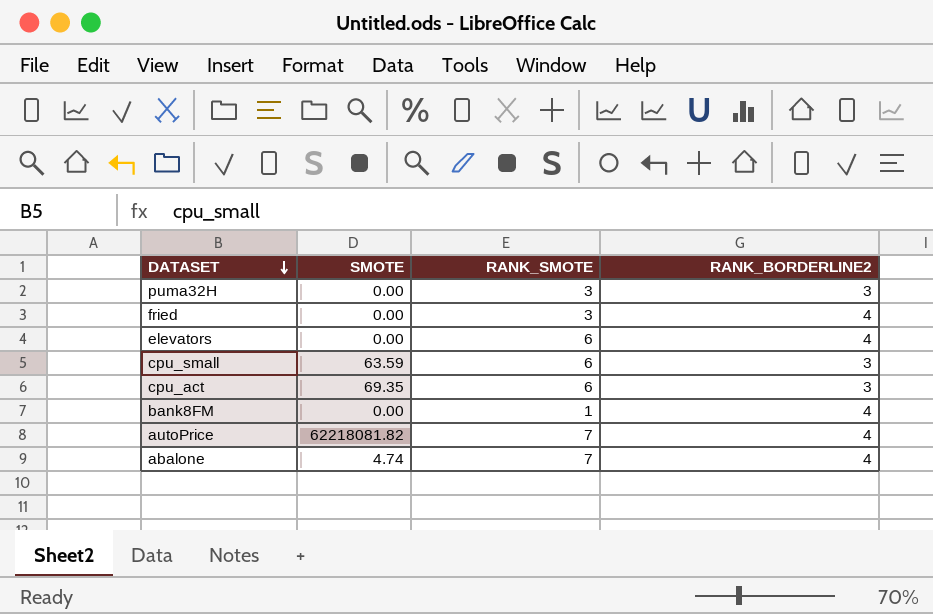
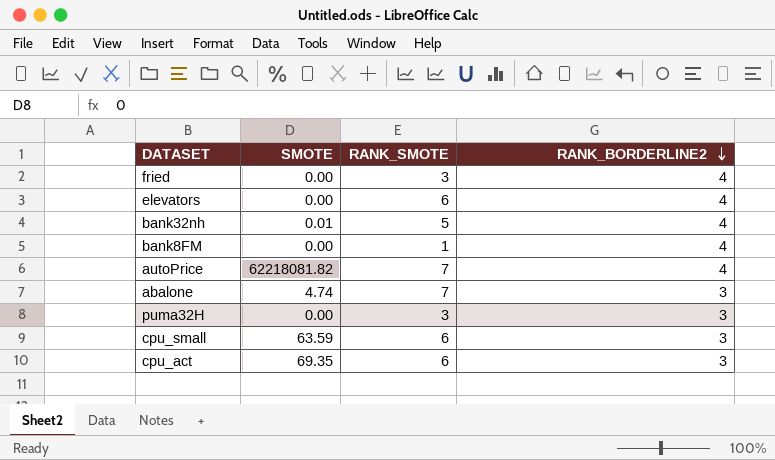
row order: DATASET descending -> RANK_BORDERLINE2 descending
row bank32nh: none -> 0.01 | 5 | 4
abalone | RANK_BORDERLINE2: 4 -> 3

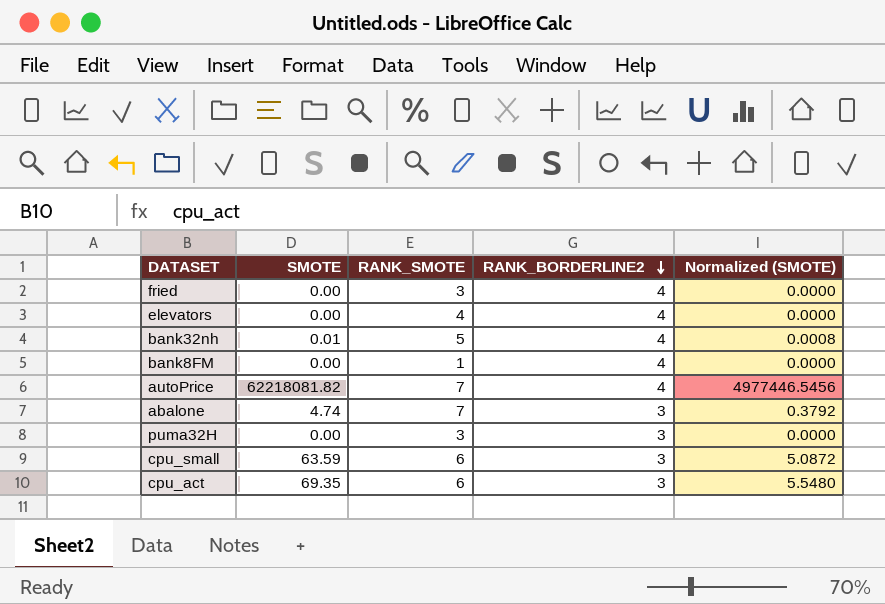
column Normalized (SMOTE) | formula: none -> [SMOTE] * 0.08
elevators | RANK_SMOTE: 6 -> 4

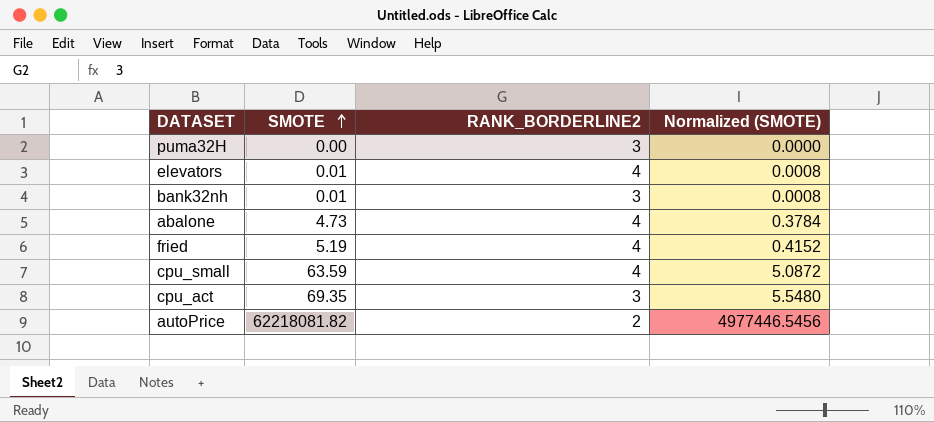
row order: RANK_BORDERLINE2 descending -> SMOTE ascending
column RANK_SMOTE | position: 3 -> none
row bank8FM: 0.00 | 1 | 4 | 0.0000 -> none
elevators | SMOTE: 0.00 -> 0.01
elevators | Normalized (SMOTE): 0.0000 -> 0.0008
bank32nh | RANK_BORDERLINE2: 4 -> 3
abalone | SMOTE: 4.74 -> 4.73
abalone | RANK_BORDERLINE2: 3 -> 4
abalone | Normalized (SMOTE): 0.3792 -> 0.3784
fried | SMOTE: 0.00 -> 5.19
fried | Normalized (SMOTE): 0.0000 -> 0.4152
cpu_small | RANK_BORDERLINE2: 3 -> 4
autoPrice | RANK_BORDERLINE2: 4 -> 2

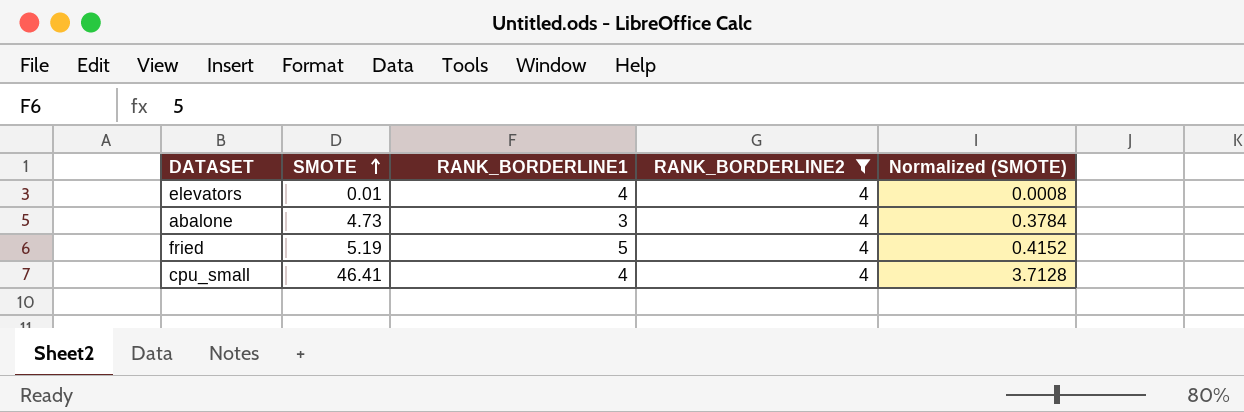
filter: none -> RANK_BORDERLINE2 = 4
column RANK_BORDERLINE1 | position: none -> 3
cpu_small | SMOTE: 63.59 -> 46.41
cpu_small | Normalized (SMOTE): 5.0872 -> 3.7128

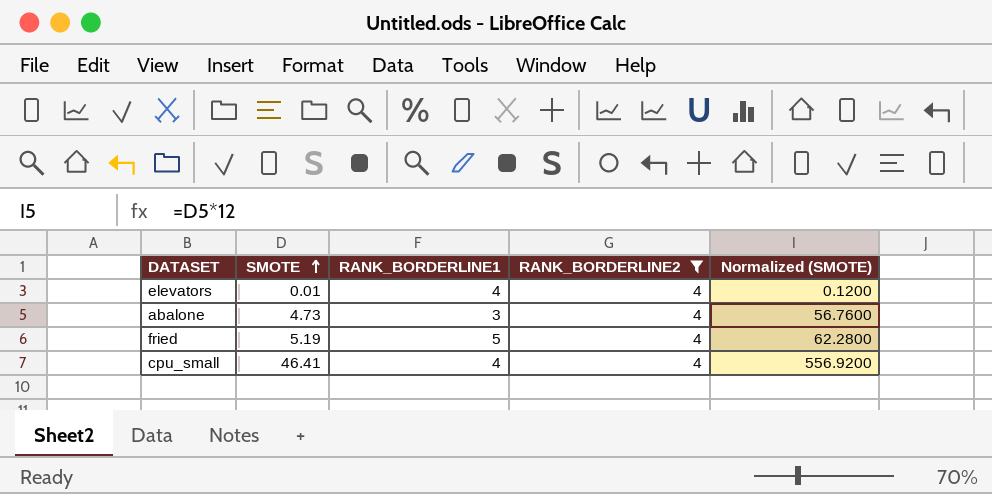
column Normalized (SMOTE) | formula: [SMOTE] * 0.08 -> [SMOTE] * 12

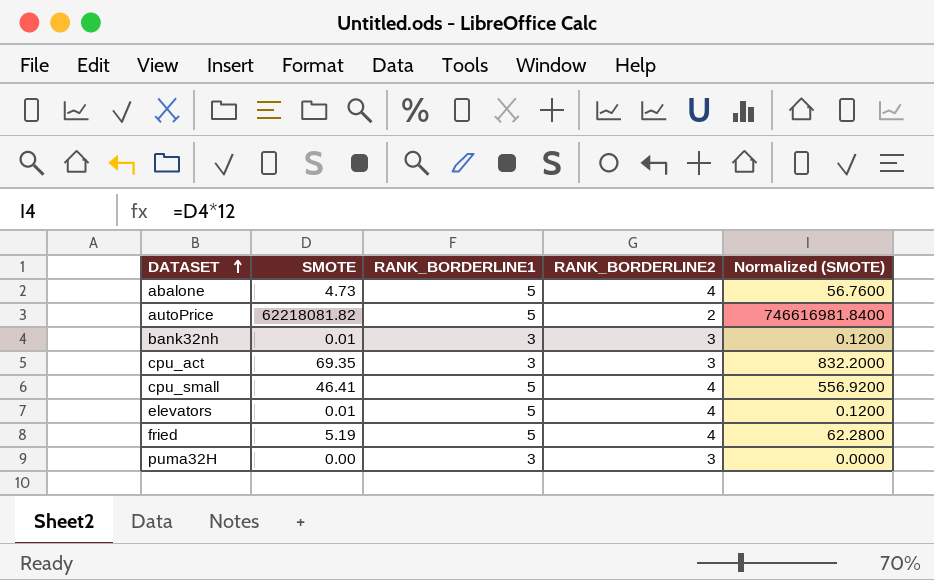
filter: RANK_BORDERLINE2 = 4 -> none
row order: SMOTE ascending -> DATASET ascending
abalone | RANK_BORDERLINE1: 3 -> 5
cpu_small | RANK_BORDERLINE1: 4 -> 5
elevators | RANK_BORDERLINE1: 4 -> 5

